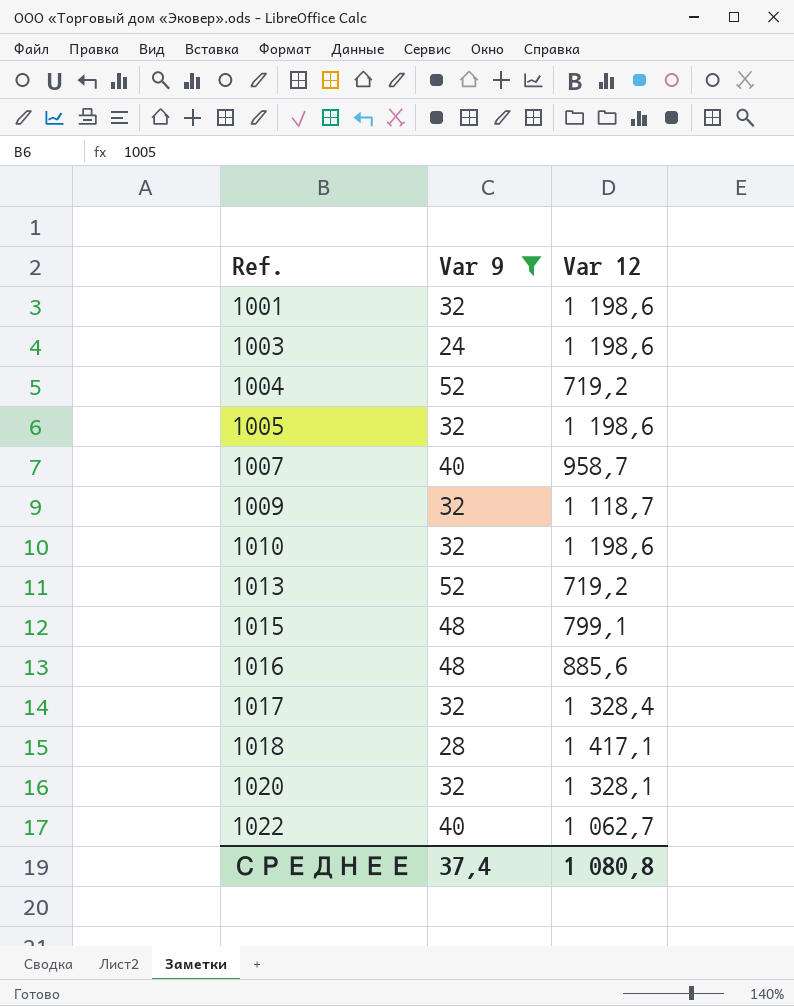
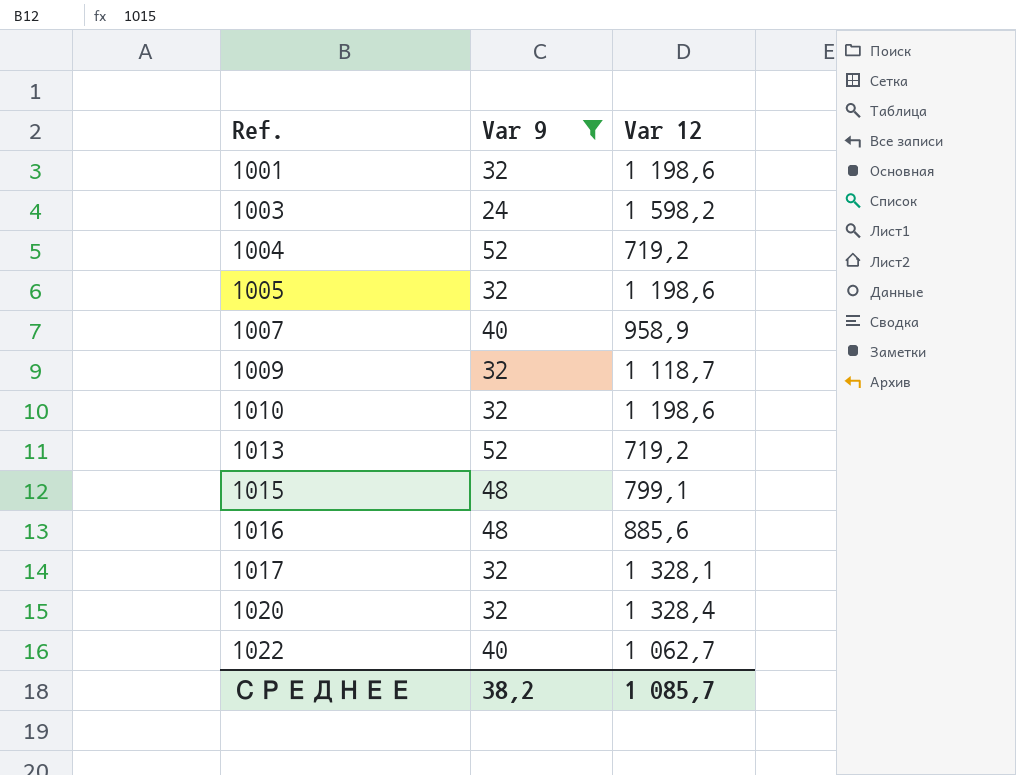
row 1018: 28 | 1 417,1 -> none
1003 | Var 12: 1 198,6 -> 1 598,2
1007 | Var 12: 958,7 -> 958,9
1017 | Var 12: 1 328,4 -> 1 328,1
1020 | Var 12: 1 328,1 -> 1 328,4
СРЕДНЕЕ | Var 9: 37,4 -> 38,2
СРЕДНЕЕ | Var 12: 1 080,8 -> 1 085,7

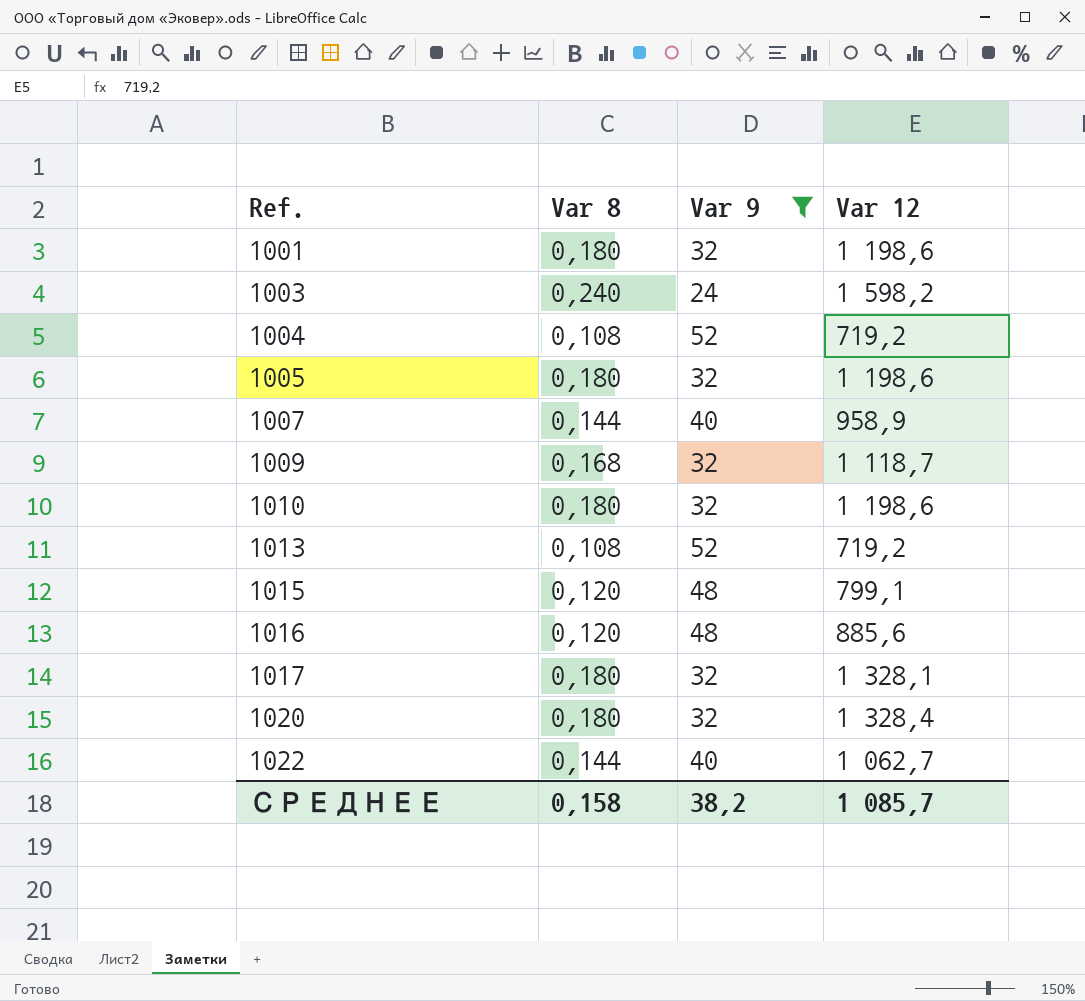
column Var 8 | position: none -> 2

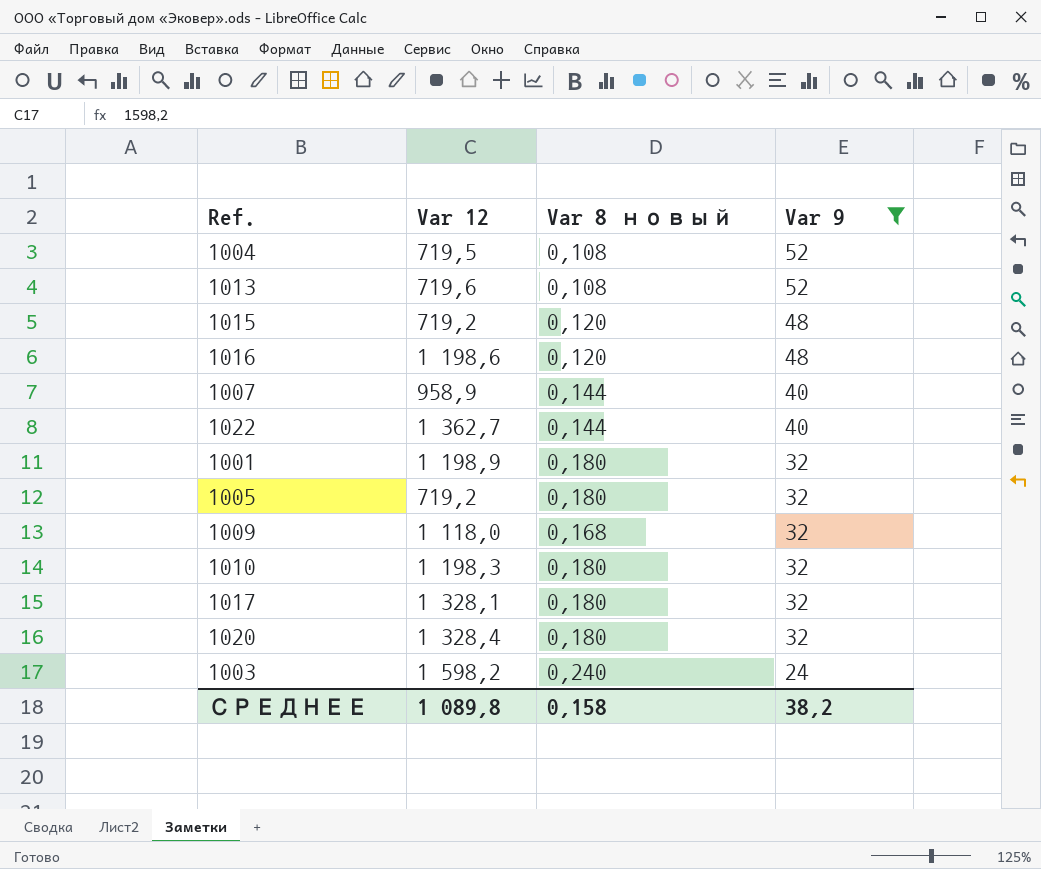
row order: Ref. ascending -> Var 9 descending
column Var 12 | position: 4 -> 2
column name: Var 8 -> Var 8 новый
1004 | Var 12: 719,2 -> 719,5
1013 | Var 12: 719,2 -> 719,6
1015 | Var 12: 799,1 -> 719,2
1016 | Var 12: 885,6 -> 1 198,6
1022 | Var 12: 1 062,7 -> 1 362,7
1001 | Var 12: 1 198,6 -> 1 198,9
1005 | Var 12: 1 198,6 -> 719,2
1009 | Var 12: 1 118,7 -> 1 118,0
1010 | Var 12: 1 198,6 -> 1 198,3
СРЕДНЕЕ | Var 12: 1 085,7 -> 1 089,8

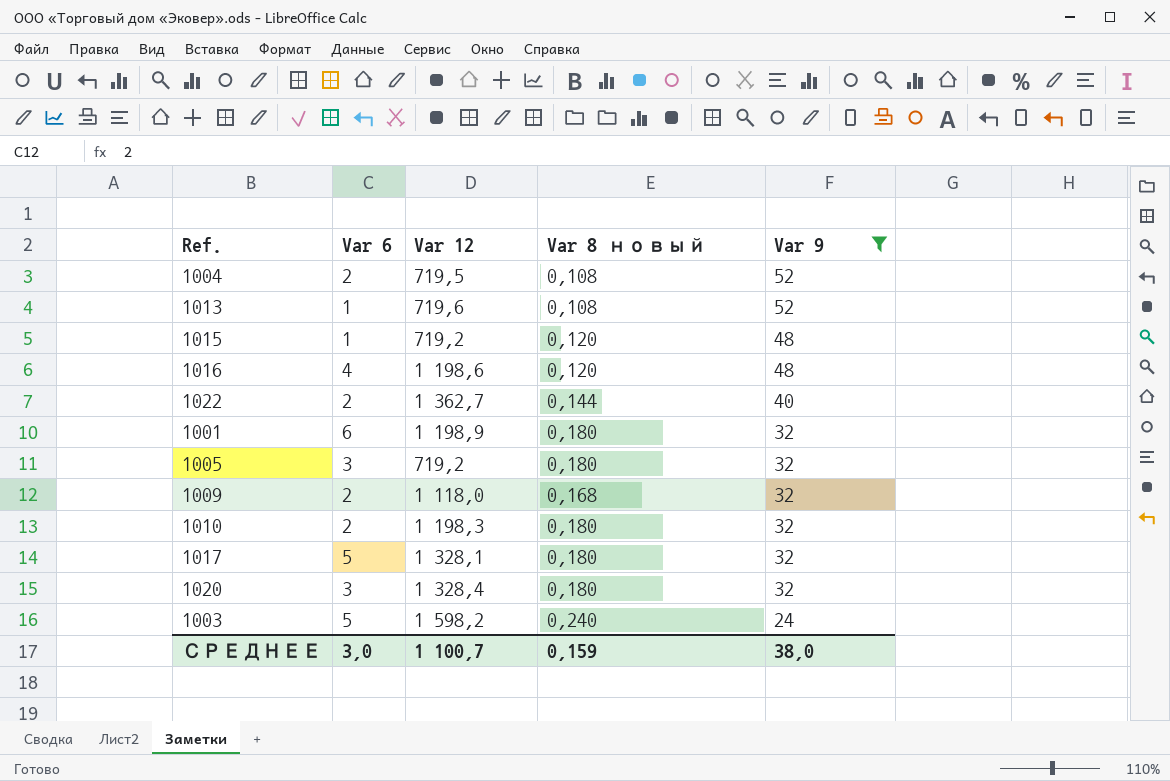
column Var 6 | position: none -> 2
row 1007: 958,9 | 0,144 | 40 -> none
СРЕДНЕЕ | Var 12: 1 089,8 -> 1 100,7
СРЕДНЕЕ | Var 8 новый: 0,158 -> 0,159
СРЕДНЕЕ | Var 9: 38,2 -> 38,0

